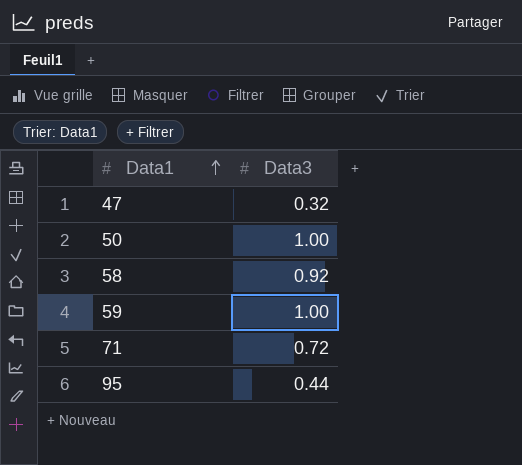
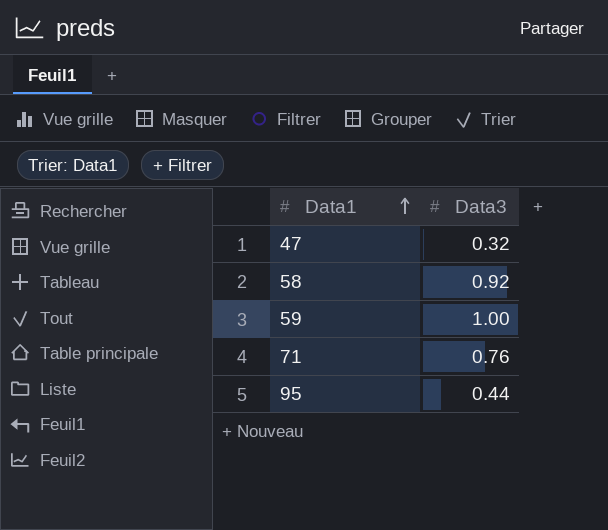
row 50: 1.00 -> none
71 | Data3: 0.72 -> 0.76

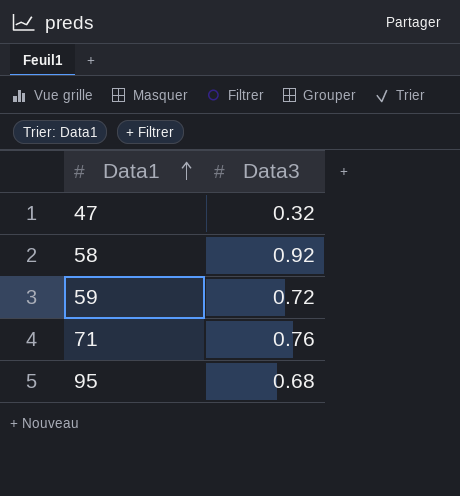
59 | Data3: 1.00 -> 0.72
95 | Data3: 0.44 -> 0.68

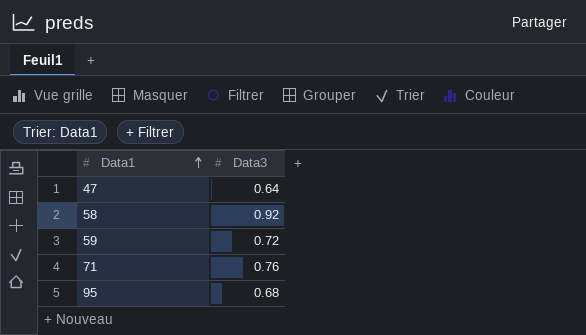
47 | Data3: 0.32 -> 0.64

